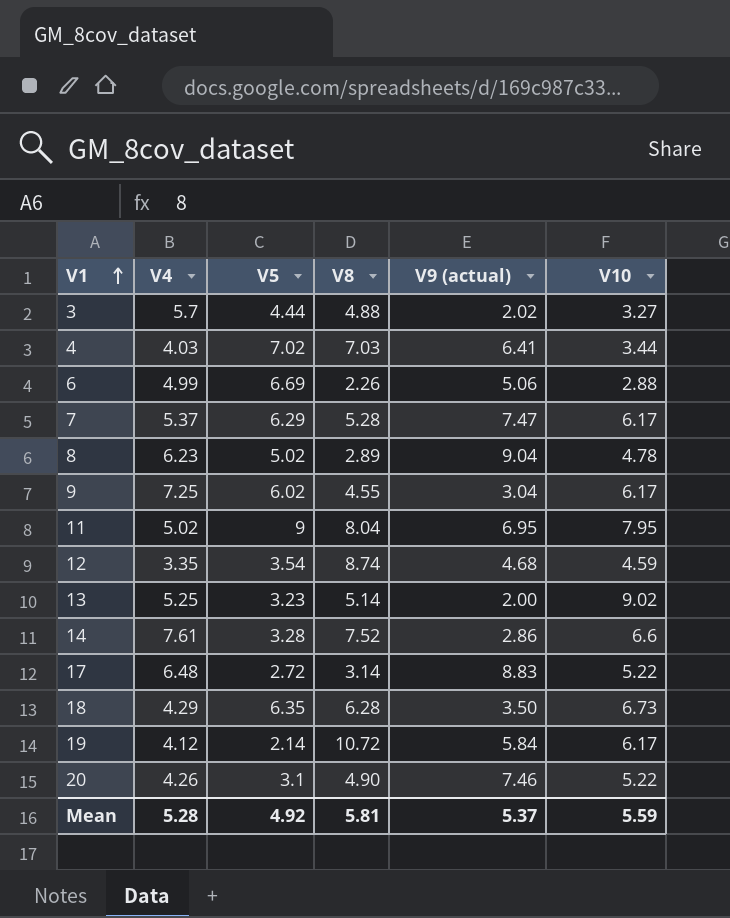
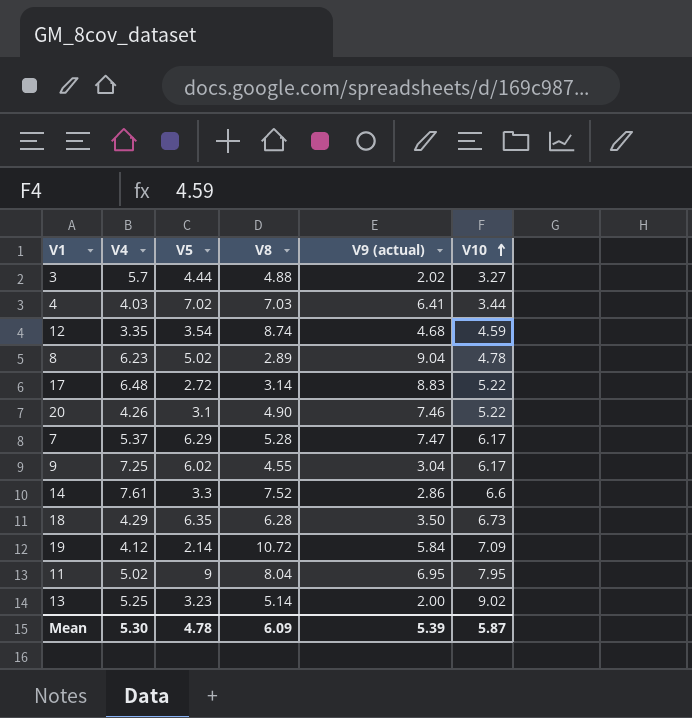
row order: V1 ascending -> V10 ascending
row 6: 4.99 | 6.69 | 2.26 | 5.06 | 2.88 -> none
14 | V5: 3.28 -> 3.3
19 | V10: 6.17 -> 7.09
Mean | V4: 5.28 -> 5.30
Mean | V5: 4.92 -> 4.78
Mean | V8: 5.81 -> 6.09
Mean | V9 (actual): 5.37 -> 5.39
Mean | V10: 5.59 -> 5.87

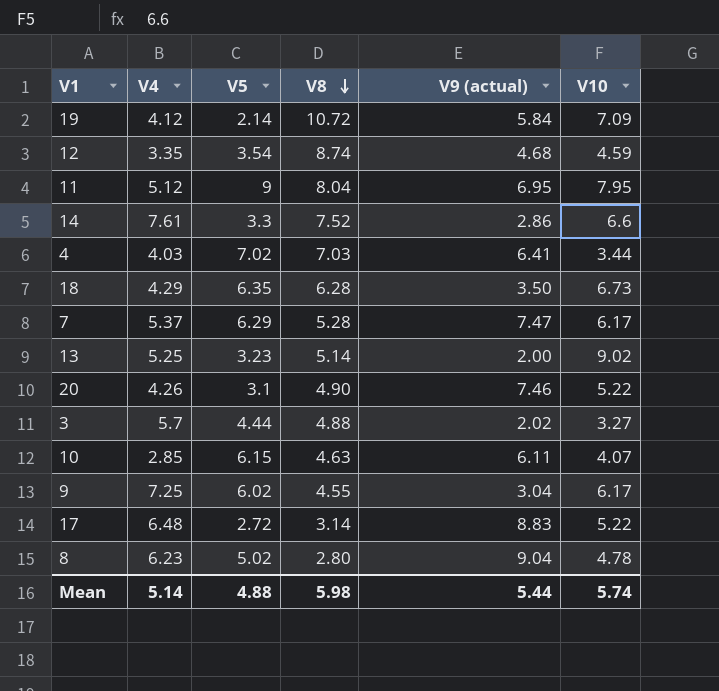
row order: V10 ascending -> V8 descending
11 | V4: 5.02 -> 5.12
row 10: none -> 2.85 | 6.15 | 4.63 | 6.11 | 4.07
8 | V8: 2.89 -> 2.80
Mean | V4: 5.30 -> 5.14
Mean | V5: 4.78 -> 4.88
Mean | V8: 6.09 -> 5.98
Mean | V9 (actual): 5.39 -> 5.44
Mean | V10: 5.87 -> 5.74

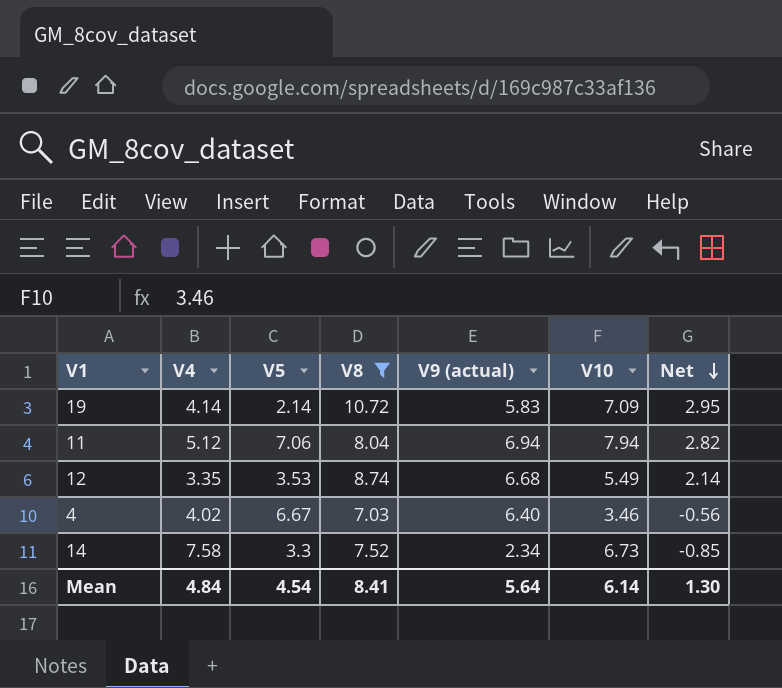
filter: none -> V8 >= 7.03
row order: V8 descending -> Net descending
column Net | formula: none -> [V10] - [V4]
19 | V4: 4.12 -> 4.14
19 | V9 (actual): 5.84 -> 5.83
11 | V5: 9 -> 7.06
11 | V9 (actual): 6.95 -> 6.94
11 | V10: 7.95 -> 7.94
12 | V5: 3.54 -> 3.53
12 | V9 (actual): 4.68 -> 6.68
12 | V10: 4.59 -> 5.49
4 | V4: 4.03 -> 4.02
4 | V5: 7.02 -> 6.67
4 | V9 (actual): 6.41 -> 6.40
4 | V10: 3.44 -> 3.46
14 | V4: 7.61 -> 7.58
14 | V9 (actual): 2.86 -> 2.34
14 | V10: 6.6 -> 6.73
Mean | V4: 5.14 -> 4.84
Mean | V5: 4.88 -> 4.54
Mean | V8: 5.98 -> 8.41
Mean | V9 (actual): 5.44 -> 5.64
Mean | V10: 5.74 -> 6.14

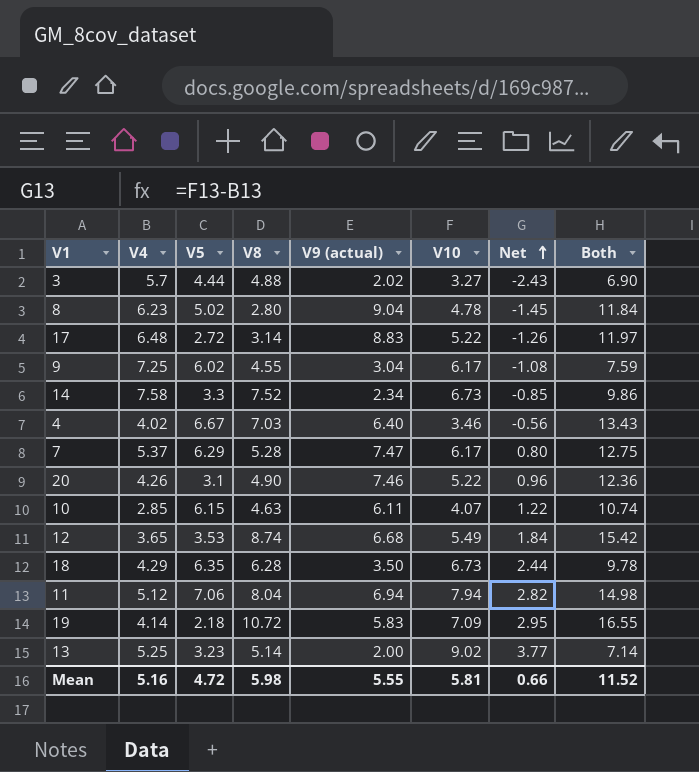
filter: V8 >= 7.03 -> none
row order: Net descending -> Net ascending
column Both | formula: none -> [V8] + [V9 (actual)]
12 | V4: 3.35 -> 3.65
12 | Net: 2.14 -> 1.84
19 | V5: 2.14 -> 2.18
Mean | V4: 4.84 -> 5.16
Mean | V5: 4.54 -> 4.72
Mean | V8: 8.41 -> 5.98
Mean | V9 (actual): 5.64 -> 5.55
Mean | V10: 6.14 -> 5.81
Mean | Net: 1.30 -> 0.66

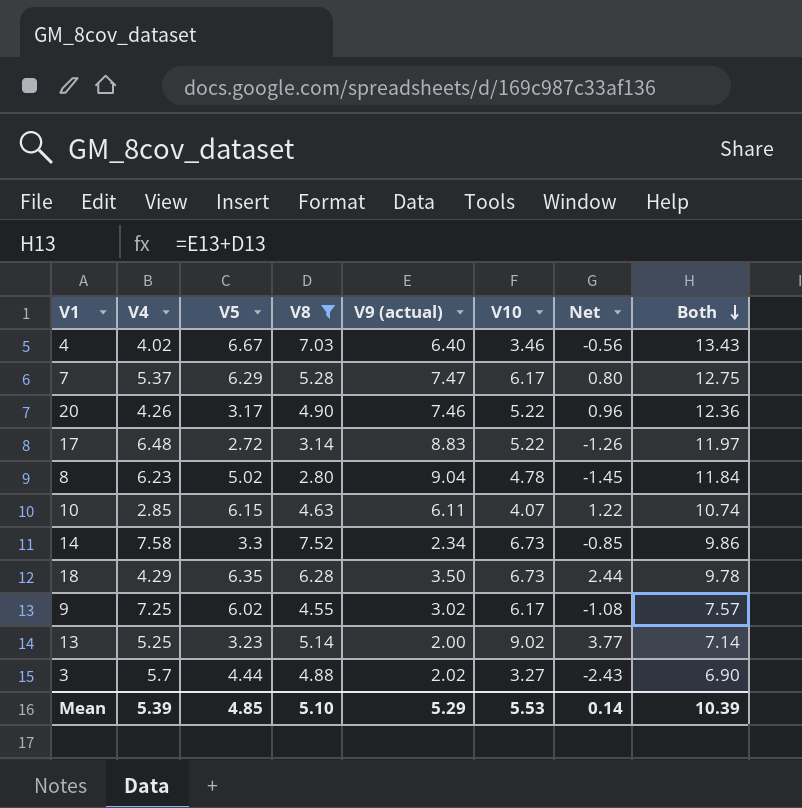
filter: none -> V8 <= 7.52
row order: Net ascending -> Both descending
20 | V5: 3.1 -> 3.17
9 | V9 (actual): 3.04 -> 3.02
9 | Both: 7.59 -> 7.57
Mean | V4: 5.16 -> 5.39
Mean | V5: 4.72 -> 4.85
Mean | V8: 5.98 -> 5.10
Mean | V9 (actual): 5.55 -> 5.29
Mean | V10: 5.81 -> 5.53
Mean | Net: 0.66 -> 0.14
Mean | Both: 11.52 -> 10.39

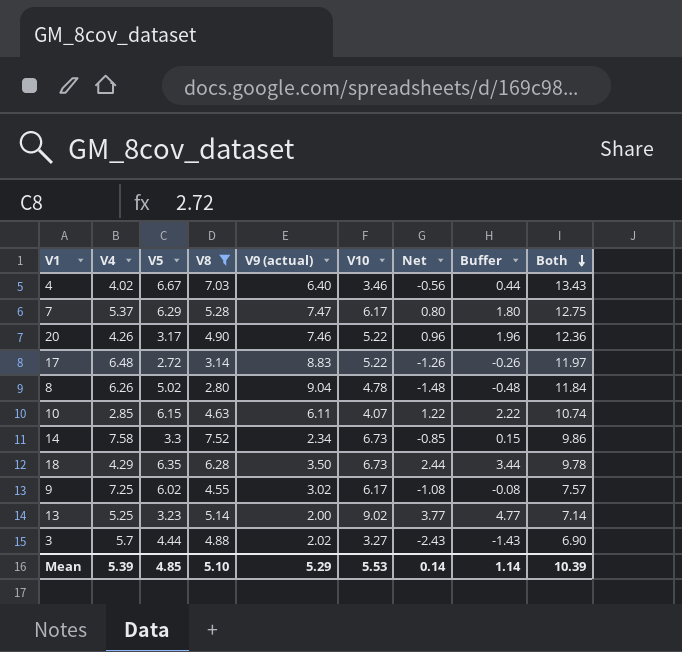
column Buffer | formula: none -> [Net] + 1
8 | V4: 6.23 -> 6.26
8 | Net: -1.45 -> -1.48

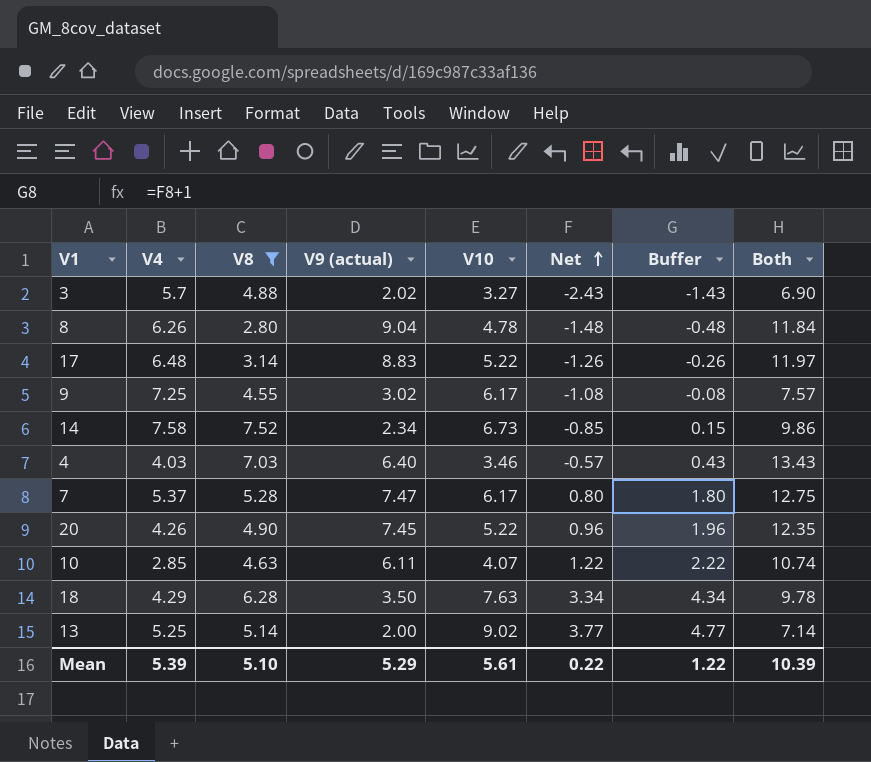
row order: Both descending -> Net ascending
column V5 | position: 3 -> none
4 | V4: 4.02 -> 4.03
4 | Net: -0.56 -> -0.57
4 | Buffer: 0.44 -> 0.43
20 | V9 (actual): 7.46 -> 7.45
20 | Both: 12.36 -> 12.35
18 | V10: 6.73 -> 7.63
18 | Net: 2.44 -> 3.34
18 | Buffer: 3.44 -> 4.34
Mean | V10: 5.53 -> 5.61
Mean | Net: 0.14 -> 0.22
Mean | Buffer: 1.14 -> 1.22

